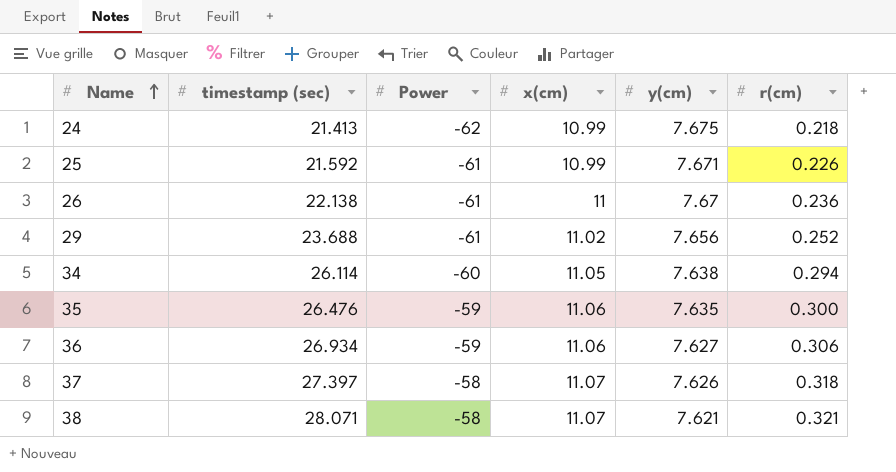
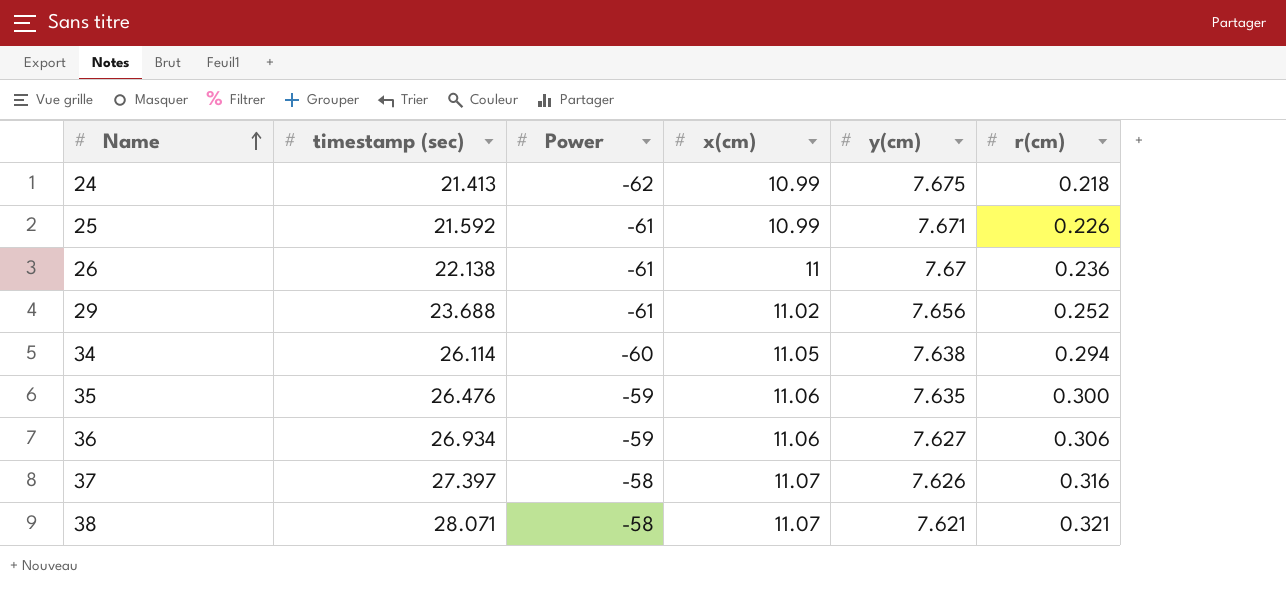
37 | r(cm): 0.318 -> 0.316

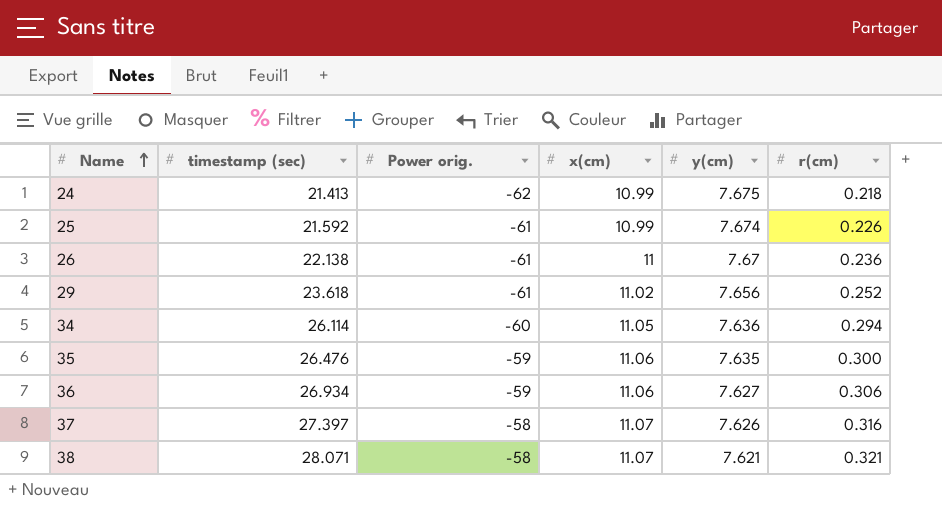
column name: Power -> Power orig.
25 | y(cm): 7.671 -> 7.674
29 | timestamp (sec): 23.688 -> 23.618
34 | y(cm): 7.638 -> 7.636

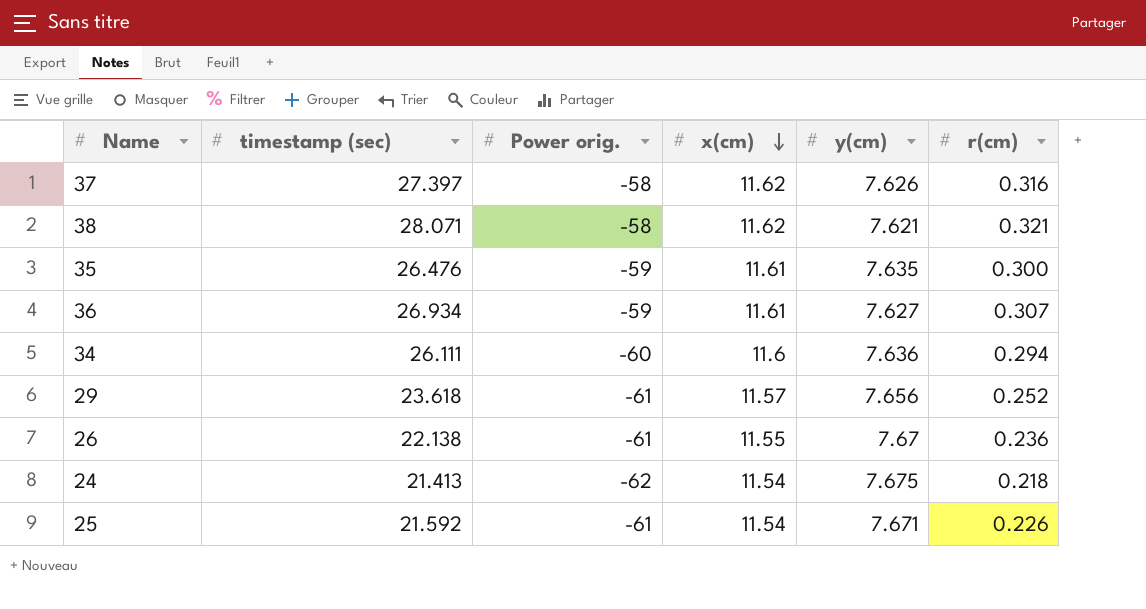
row order: Name ascending -> x(cm) descending
37 | x(cm): 11.07 -> 11.62
38 | x(cm): 11.07 -> 11.62
35 | x(cm): 11.06 -> 11.61
36 | x(cm): 11.06 -> 11.61
36 | r(cm): 0.306 -> 0.307
34 | timestamp (sec): 26.114 -> 26.111
34 | x(cm): 11.05 -> 11.6
29 | x(cm): 11.02 -> 11.57
26 | x(cm): 11 -> 11.55
24 | x(cm): 10.99 -> 11.54
25 | x(cm): 10.99 -> 11.54
25 | y(cm): 7.674 -> 7.671

